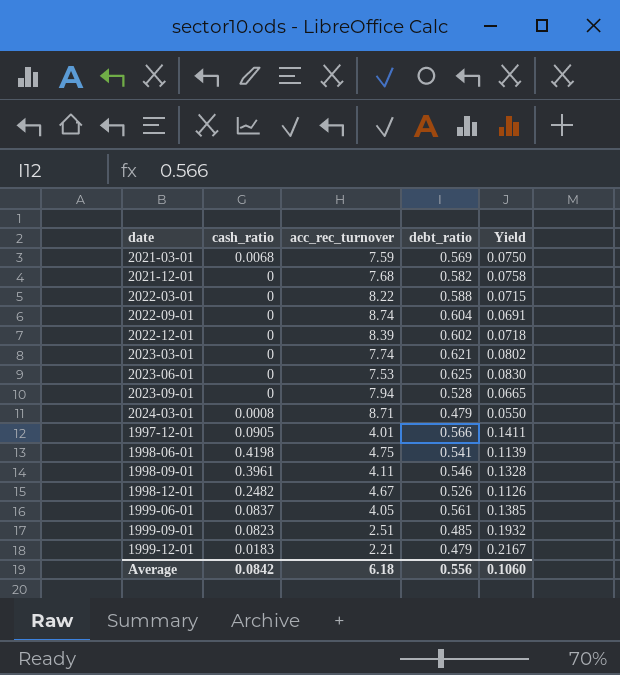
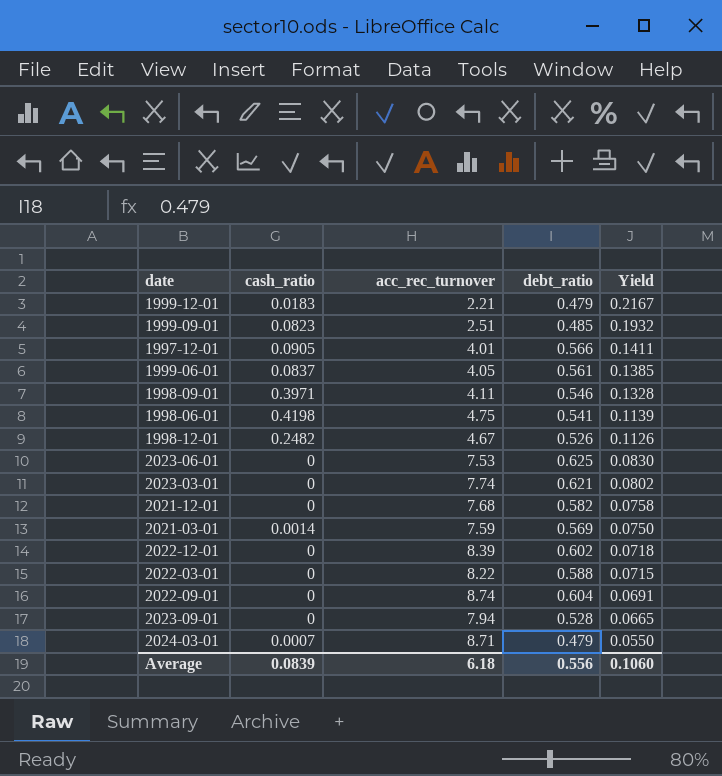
row order: none -> Yield descending
1998-09-01 | cash_ratio: 0.3961 -> 0.3971
2021-03-01 | cash_ratio: 0.0068 -> 0.0014
2024-03-01 | cash_ratio: 0.0008 -> 0.0007
Average | cash_ratio: 0.0842 -> 0.0839

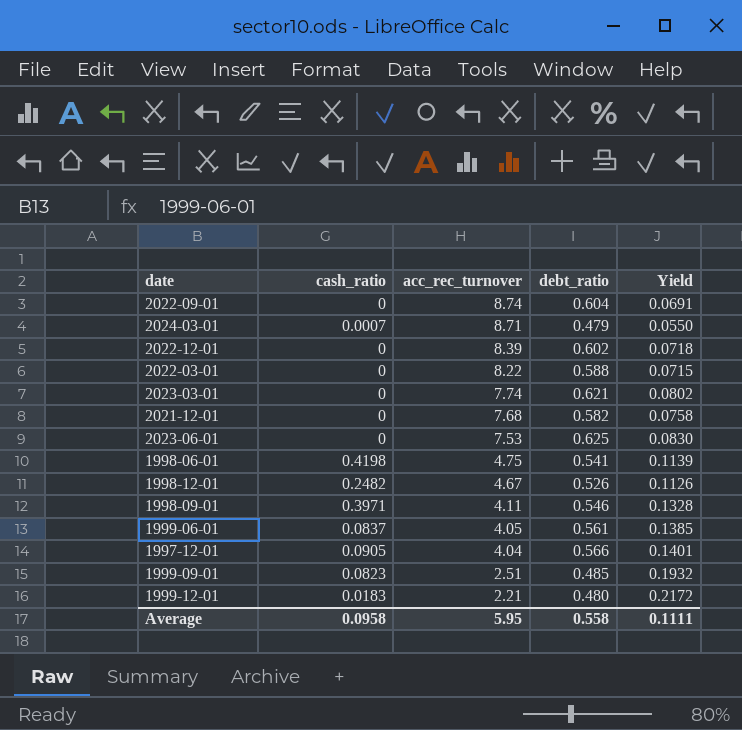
row order: Yield descending -> acc_rec_turnover descending
row 2021-03-01: 0.0014 | 7.59 | 0.569 | 0.0750 -> none
row 2023-09-01: 0 | 7.94 | 0.528 | 0.0665 -> none
1997-12-01 | acc_rec_turnover: 4.01 -> 4.04
1997-12-01 | Yield: 0.1411 -> 0.1401
1999-12-01 | debt_ratio: 0.479 -> 0.480
1999-12-01 | Yield: 0.2167 -> 0.2172
Average | cash_ratio: 0.0839 -> 0.0958
Average | acc_rec_turnover: 6.18 -> 5.95
Average | debt_ratio: 0.556 -> 0.558
Average | Yield: 0.1060 -> 0.1111

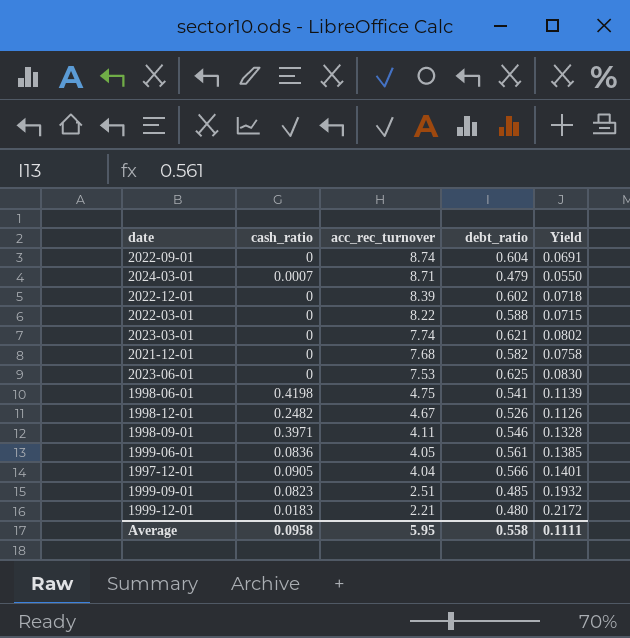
1999-06-01 | cash_ratio: 0.0837 -> 0.0836

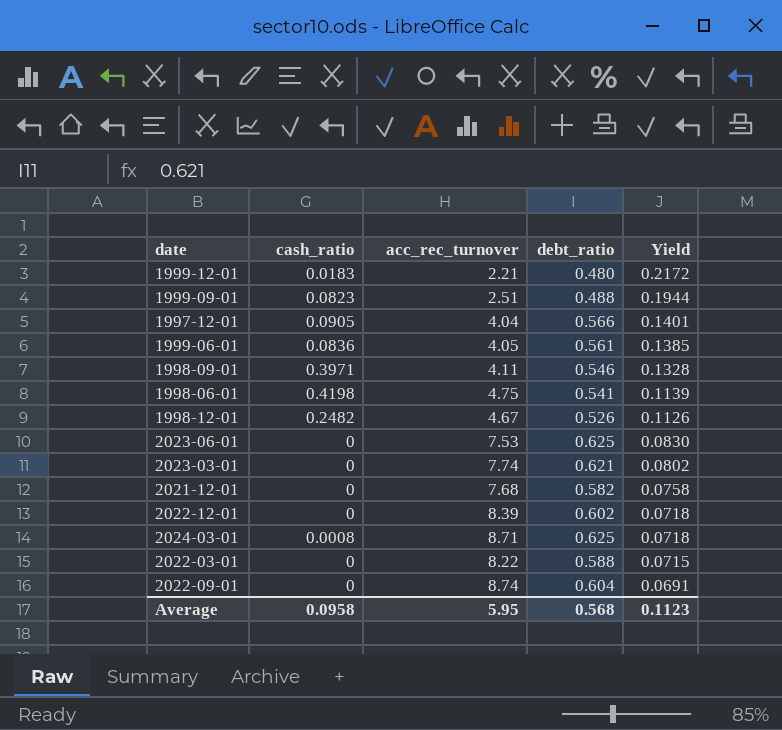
row order: acc_rec_turnover descending -> Yield descending
1999-09-01 | debt_ratio: 0.485 -> 0.488
1999-09-01 | Yield: 0.1932 -> 0.1944
2024-03-01 | cash_ratio: 0.0007 -> 0.0008
2024-03-01 | debt_ratio: 0.479 -> 0.625
2024-03-01 | Yield: 0.0550 -> 0.0718
Average | debt_ratio: 0.558 -> 0.568
Average | Yield: 0.1111 -> 0.1123

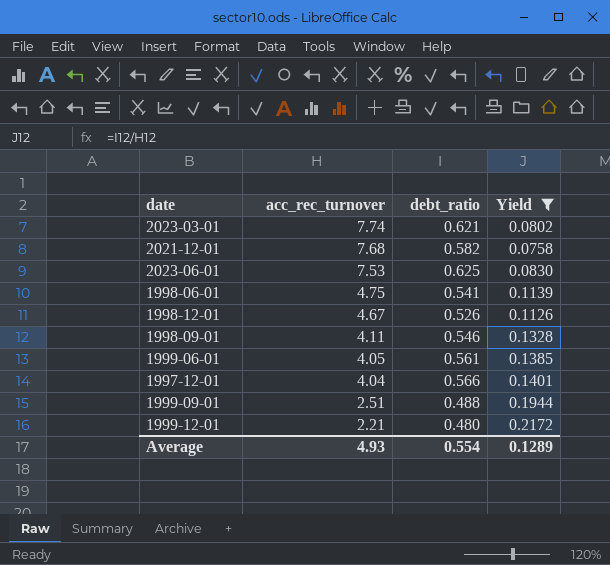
filter: none -> Yield >= 0.0758
row order: Yield descending -> acc_rec_turnover descending
column cash_ratio | position: 2 -> none
Average | acc_rec_turnover: 5.95 -> 4.93
Average | debt_ratio: 0.568 -> 0.554
Average | Yield: 0.1123 -> 0.1289

